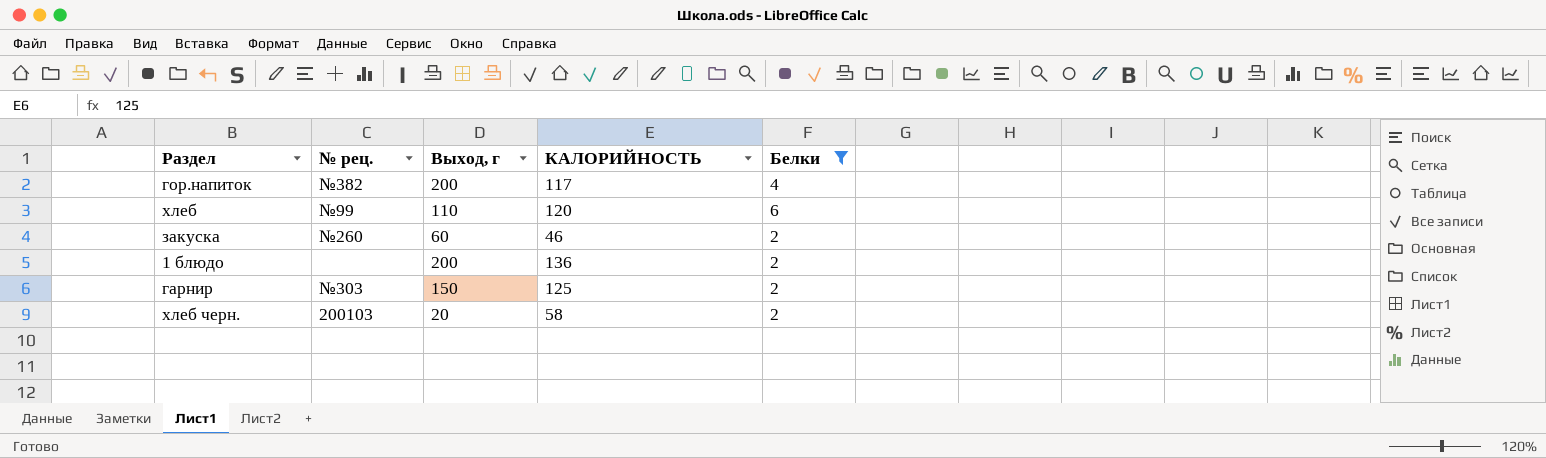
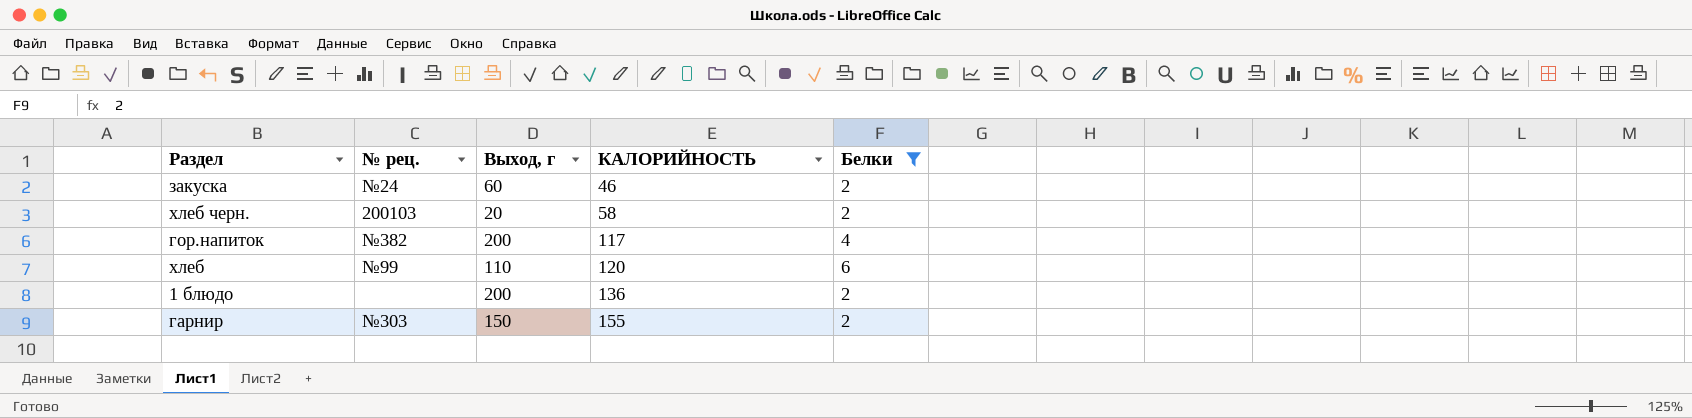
row order: none -> КАЛОРИЙНОСТЬ ascending
закуска | № рец.: №260 -> №24
гарнир | КАЛОРИЙНОСТЬ: 125 -> 155

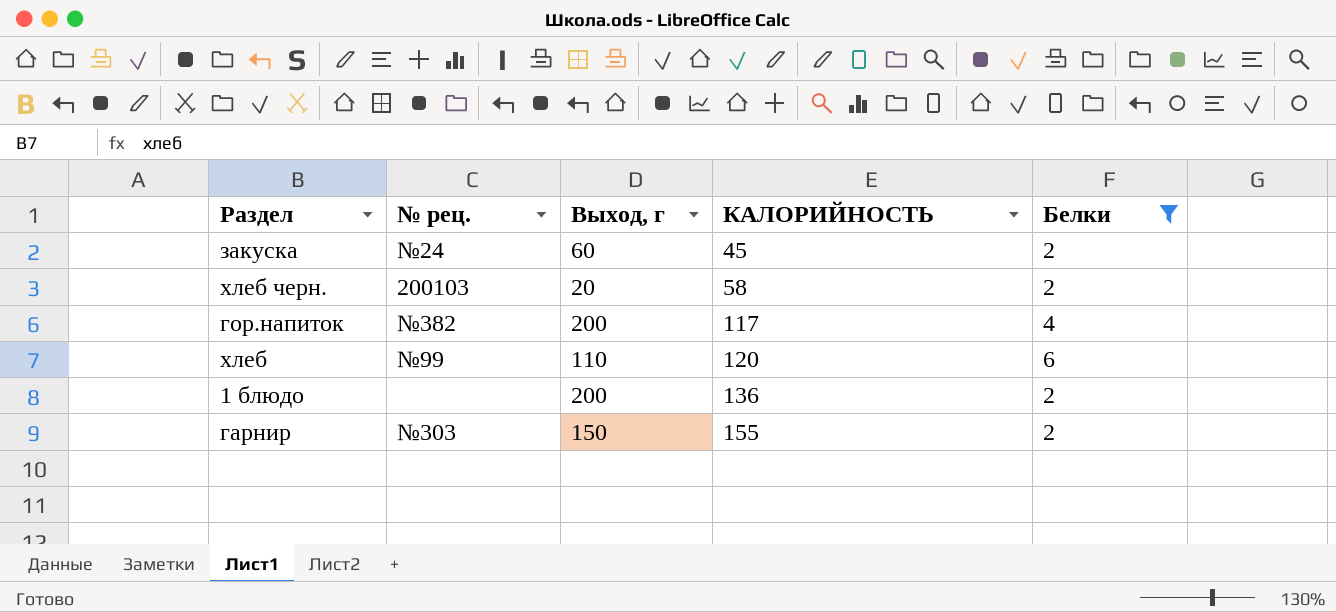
закуска | КАЛОРИЙНОСТЬ: 46 -> 45

